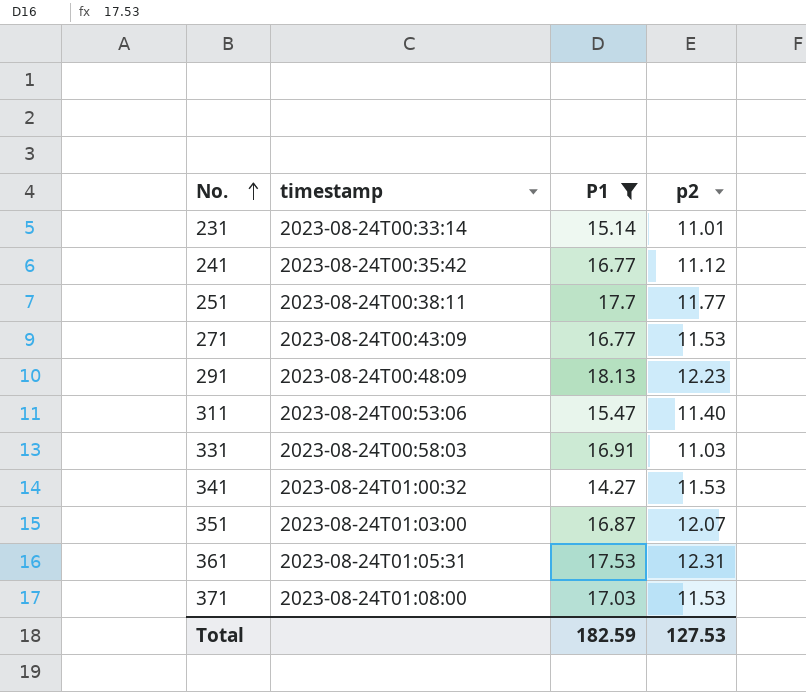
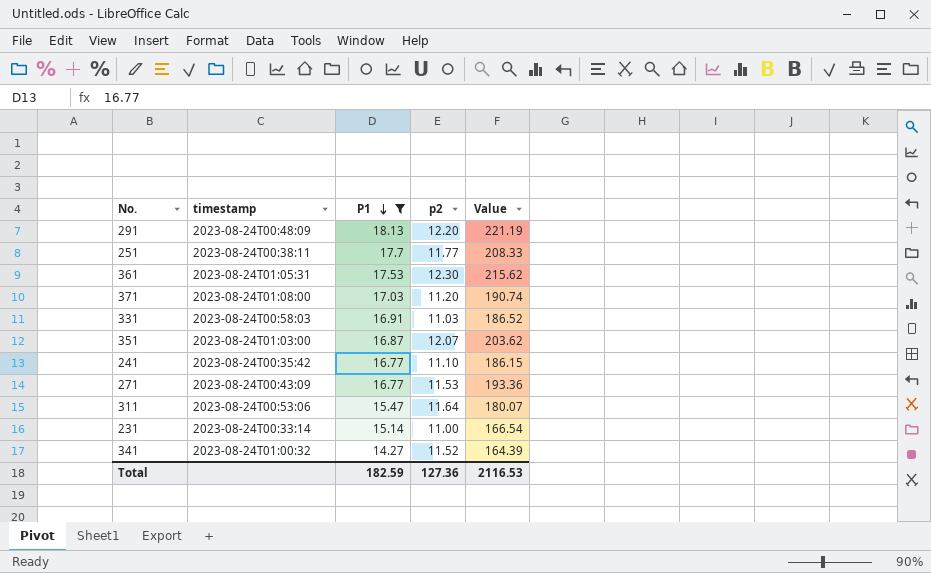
row order: No. ascending -> P1 descending
column Value | formula: none -> [P1] * [p2]
291 | p2: 12.23 -> 12.20
361 | p2: 12.31 -> 12.30
371 | p2: 11.53 -> 11.20
241 | p2: 11.12 -> 11.10
311 | p2: 11.40 -> 11.64
231 | p2: 11.01 -> 11.00
341 | p2: 11.53 -> 11.52
Total | p2: 127.53 -> 127.36

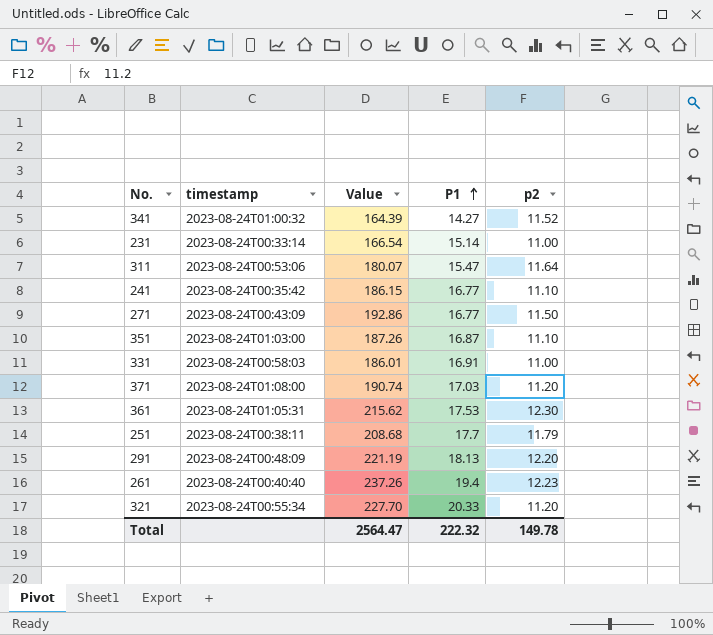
filter: P1 <= 18.13 -> none
row order: P1 descending -> P1 ascending
column Value | position: 5 -> 3
271 | Value: 193.36 -> 192.86
271 | p2: 11.53 -> 11.50
351 | Value: 203.62 -> 187.26
351 | p2: 12.07 -> 11.10
331 | Value: 186.52 -> 186.01
331 | p2: 11.03 -> 11.00
251 | Value: 208.33 -> 208.68
251 | p2: 11.77 -> 11.79
Total | Value: 2116.53 -> 2564.47
Total | P1: 182.59 -> 222.32
Total | p2: 127.36 -> 149.78

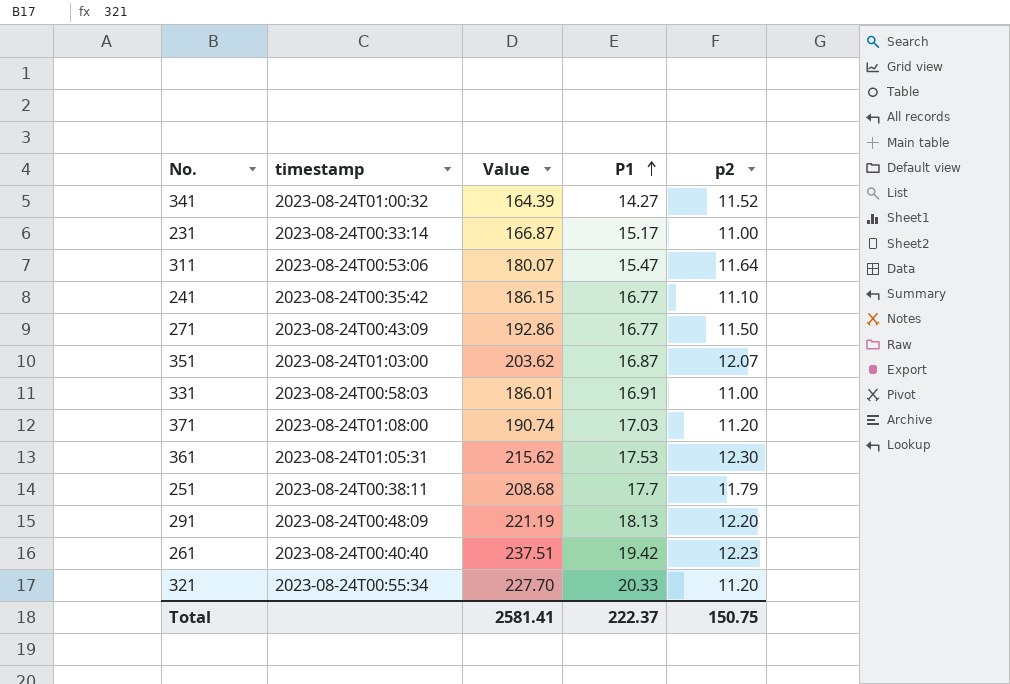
231 | Value: 166.54 -> 166.87
231 | P1: 15.14 -> 15.17
351 | Value: 187.26 -> 203.62
351 | p2: 11.10 -> 12.07
261 | Value: 237.26 -> 237.51
261 | P1: 19.4 -> 19.42
Total | Value: 2564.47 -> 2581.41
Total | P1: 222.32 -> 222.37
Total | p2: 149.78 -> 150.75

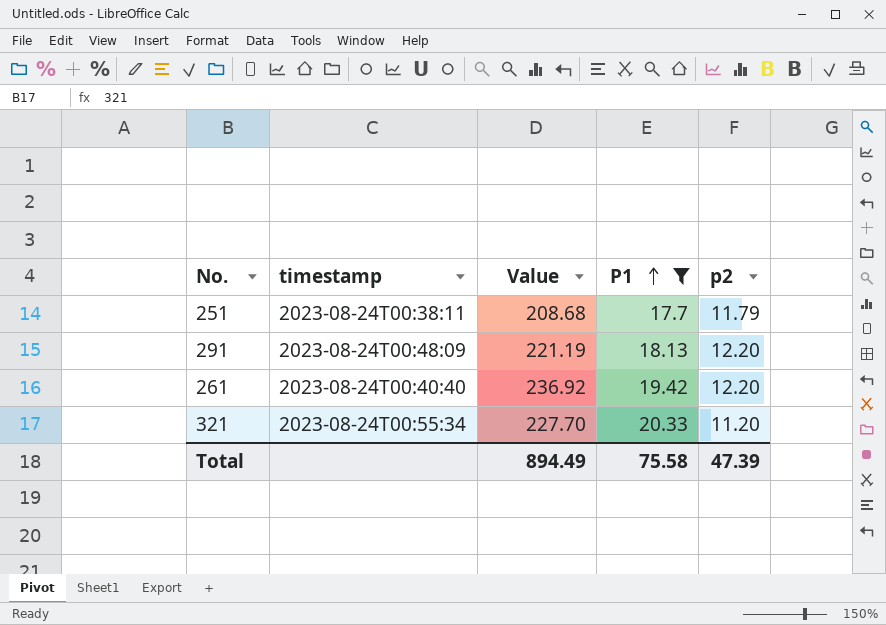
filter: none -> P1 >= 17.7
261 | Value: 237.51 -> 236.92
261 | p2: 12.23 -> 12.20
Total | Value: 2581.41 -> 894.49
Total | P1: 222.37 -> 75.58
Total | p2: 150.75 -> 47.39

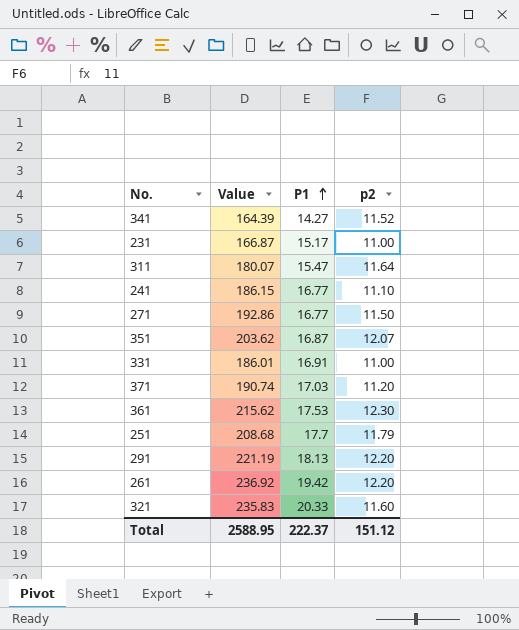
filter: P1 >= 17.7 -> none
column timestamp | position: 2 -> none
321 | Value: 227.70 -> 235.83
321 | p2: 11.20 -> 11.60
Total | Value: 894.49 -> 2588.95
Total | P1: 75.58 -> 222.37
Total | p2: 47.39 -> 151.12

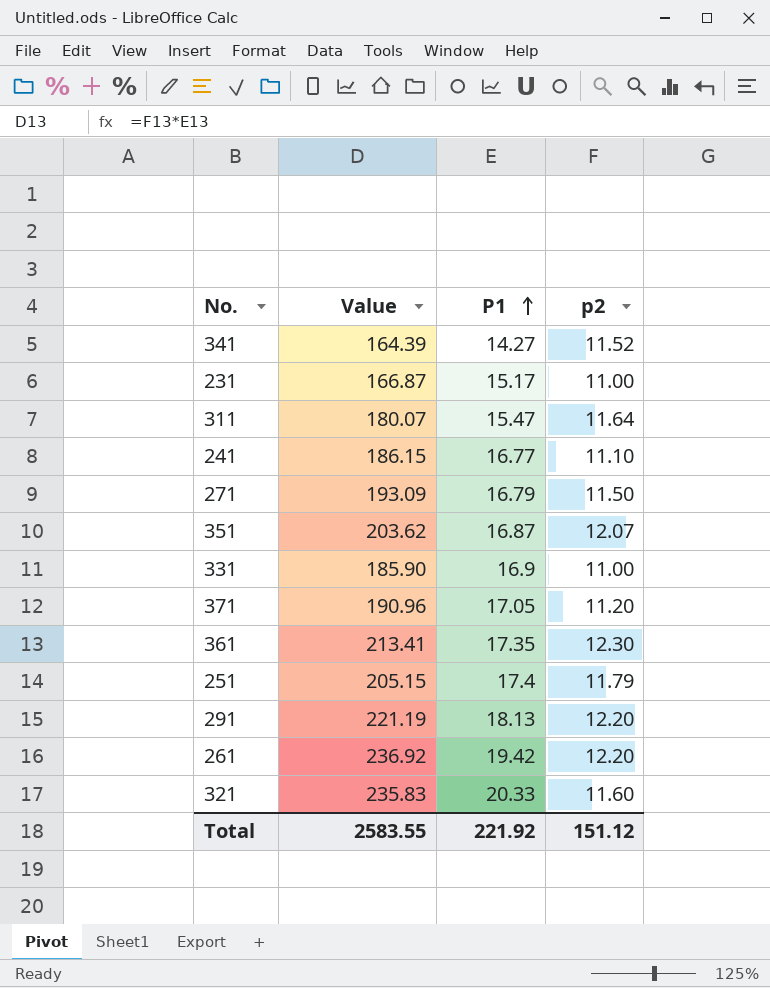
271 | Value: 192.86 -> 193.09
271 | P1: 16.77 -> 16.79
331 | Value: 186.01 -> 185.90
331 | P1: 16.91 -> 16.9
371 | Value: 190.74 -> 190.96
371 | P1: 17.03 -> 17.05
361 | Value: 215.62 -> 213.41
361 | P1: 17.53 -> 17.35
251 | Value: 208.68 -> 205.15
251 | P1: 17.7 -> 17.4
Total | Value: 2588.95 -> 2583.55
Total | P1: 222.37 -> 221.92

